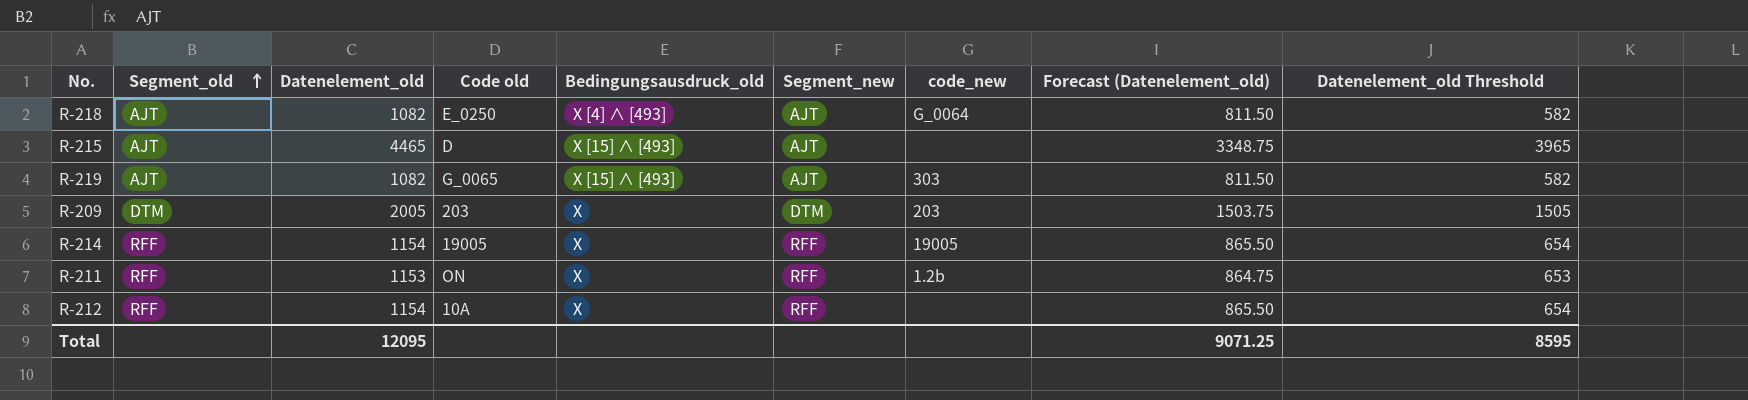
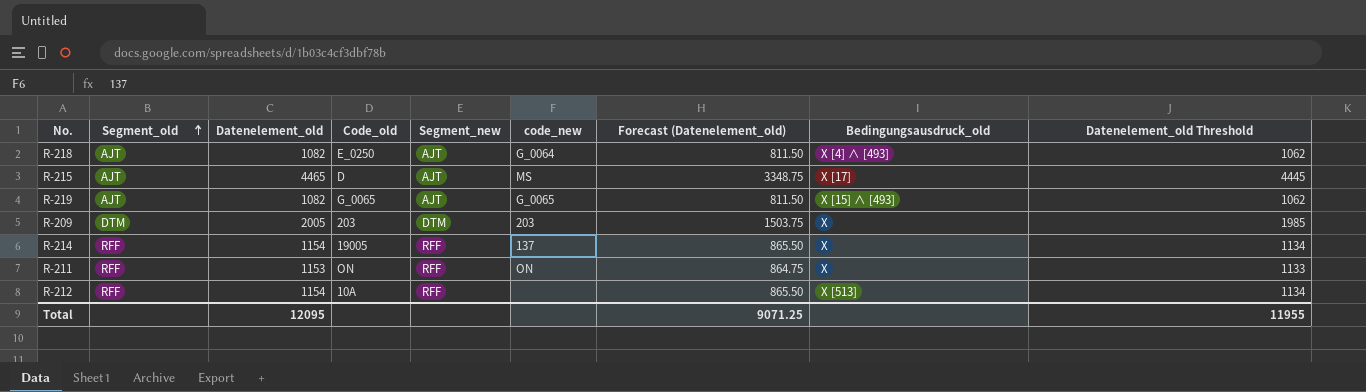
column name: Code old -> Code_old
column Bedingungsausdruck_old | position: 5 -> 8
column Datenelement_old Threshold | formula: [Datenelement_old] - 500 -> [Datenelement_old] - 20
R-215 | code_new: none -> MS
R-215 | Bedingungsausdruck_old: X [15] ∧ [493] -> X [17]
R-219 | code_new: 303 -> G_0065
R-214 | code_new: 19005 -> 137
R-211 | code_new: 1.2b -> ON
R-212 | Bedingungsausdruck_old: X -> X [513]
Total | Datenelement_old Threshold: 8595 -> 11955

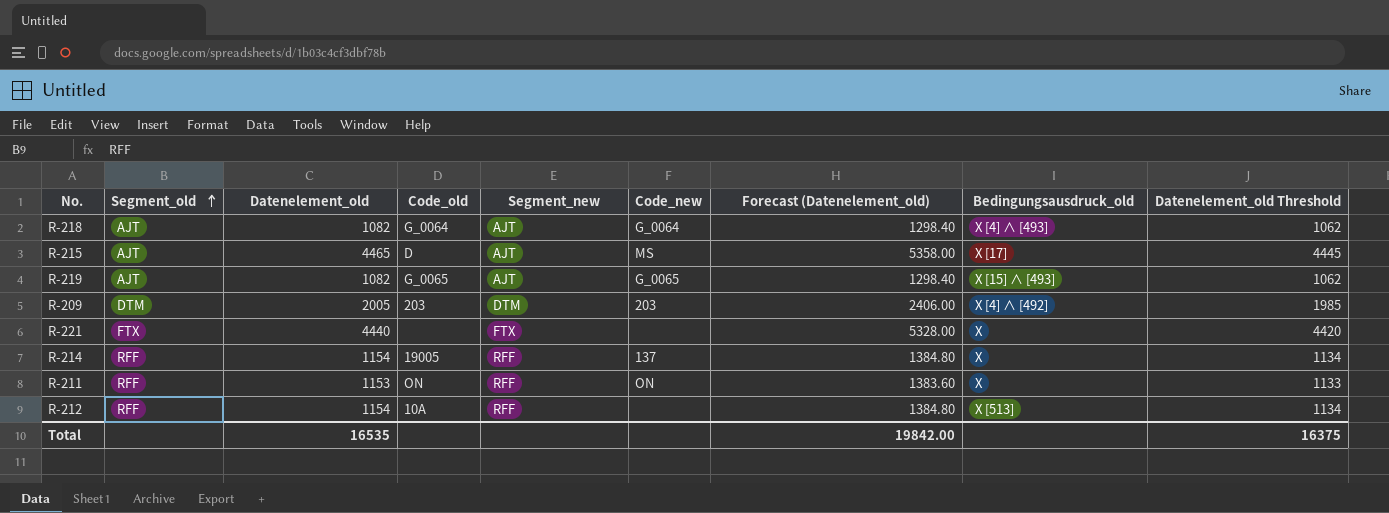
column name: code_new -> Code_new
column Forecast (Datenelement_old) | formula: [Datenelement_old] * 0.75 -> [Datenelement_old] * 1.2
R-218 | Code_old: E_0250 -> G_0064
R-209 | Bedingungsausdruck_old: X -> X [4] ∧ [492]
row R-221: none -> FTX | 4440 | none | FTX | none | 5328.00 | X | 4420
Total | Datenelement_old: 12095 -> 16535
Total | Forecast (Datenelement_old): 9071.25 -> 19842.00
Total | Datenelement_old Threshold: 11955 -> 16375

